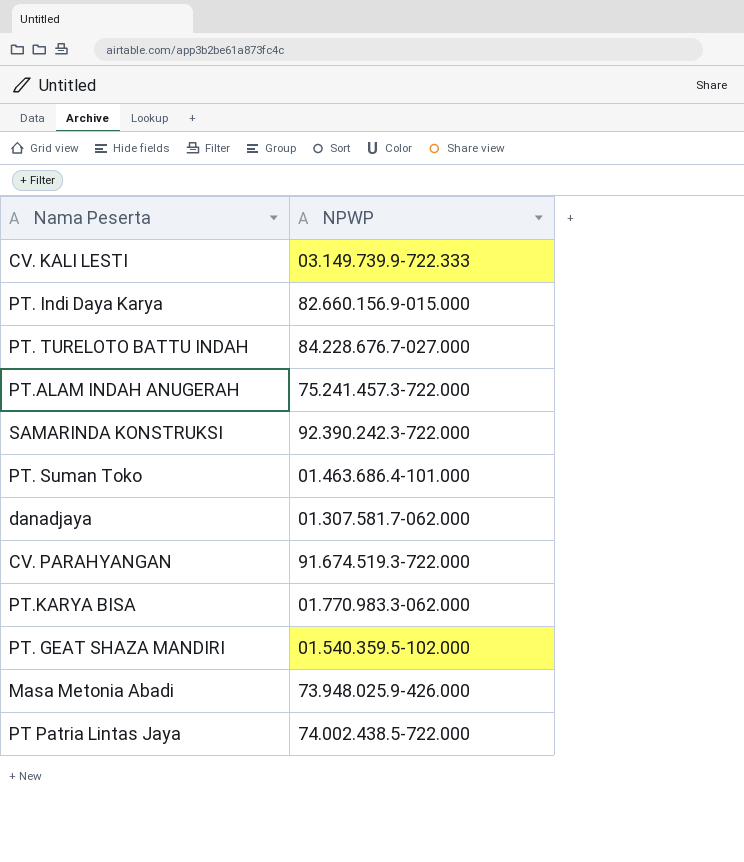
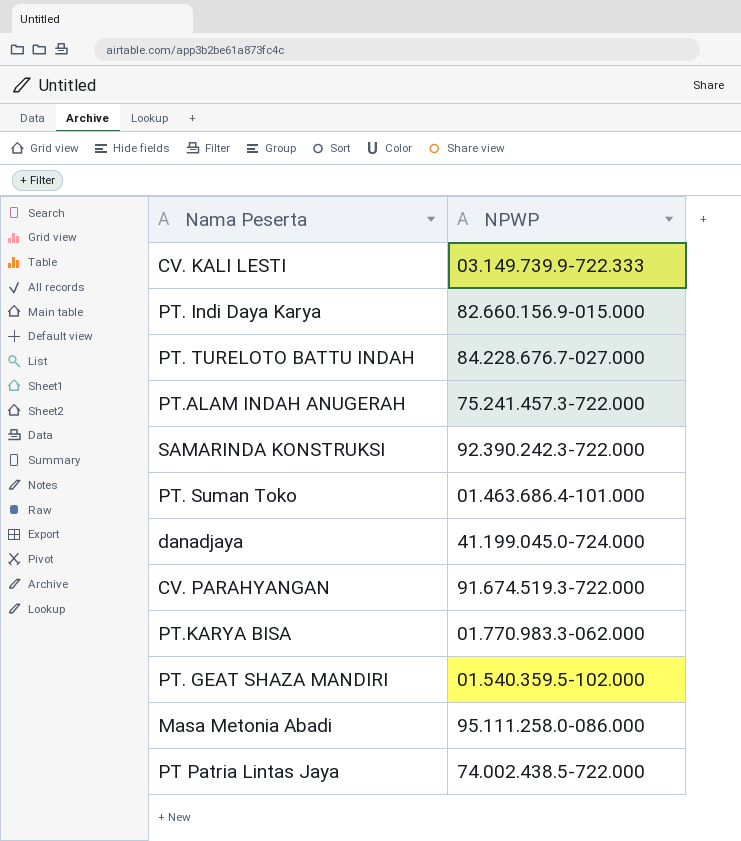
danadjaya | NPWP: 01.307.581.7-062.000 -> 41.199.045.0-724.000
Masa Metonia Abadi | NPWP: 73.948.025.9-426.000 -> 95.111.258.0-086.000

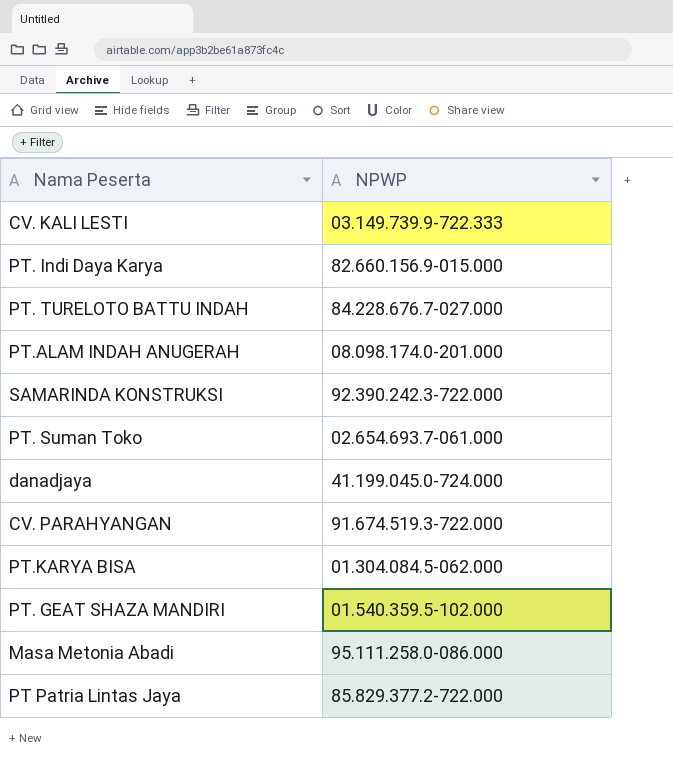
PT.ALAM INDAH ANUGERAH | NPWP: 75.241.457.3-722.000 -> 08.098.174.0-201.000
PT. Suman Toko | NPWP: 01.463.686.4-101.000 -> 02.654.693.7-061.000
PT.KARYA BISA | NPWP: 01.770.983.3-062.000 -> 01.304.084.5-062.000
PT Patria Lintas Jaya | NPWP: 74.002.438.5-722.000 -> 85.829.377.2-722.000

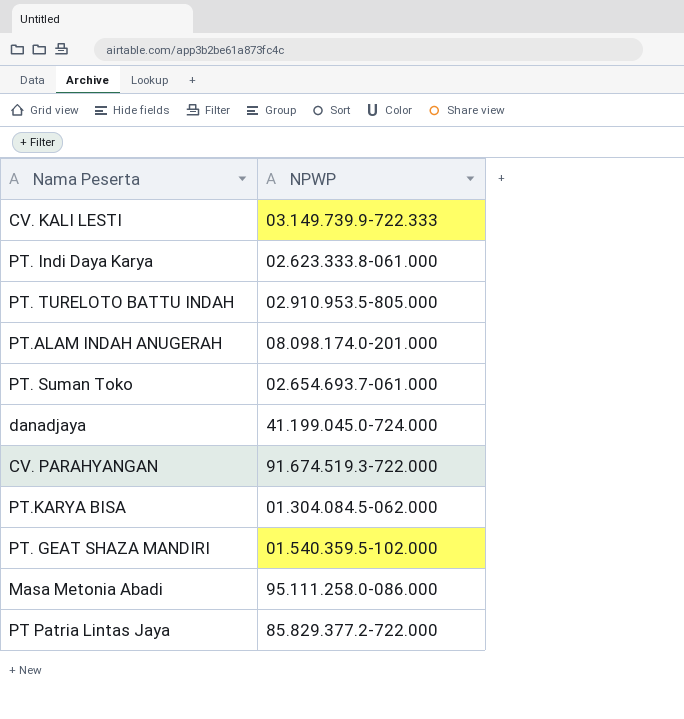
row SAMARINDA KONSTRUKSI: 92.390.242.3-722.000 -> none
PT. Indi Daya Karya | NPWP: 82.660.156.9-015.000 -> 02.623.333.8-061.000
PT. TURELOTO BATTU INDAH | NPWP: 84.228.676.7-027.000 -> 02.910.953.5-805.000

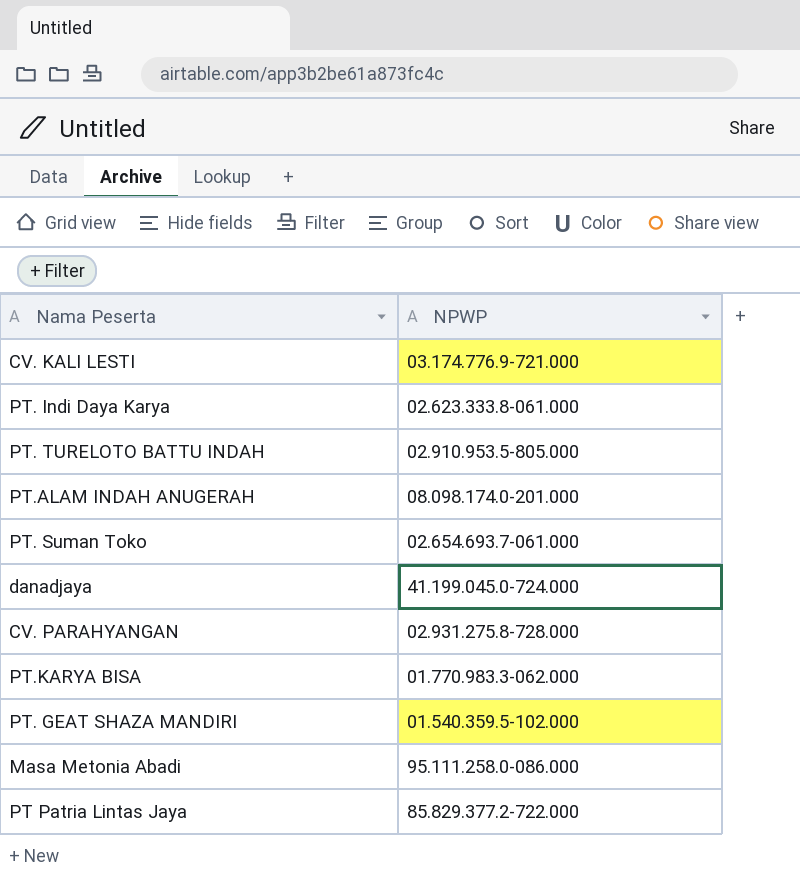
CV. KALI LESTI | NPWP: 03.149.739.9-722.333 -> 03.174.776.9-721.000
CV. PARAHYANGAN | NPWP: 91.674.519.3-722.000 -> 02.931.275.8-728.000
PT.KARYA BISA | NPWP: 01.304.084.5-062.000 -> 01.770.983.3-062.000

